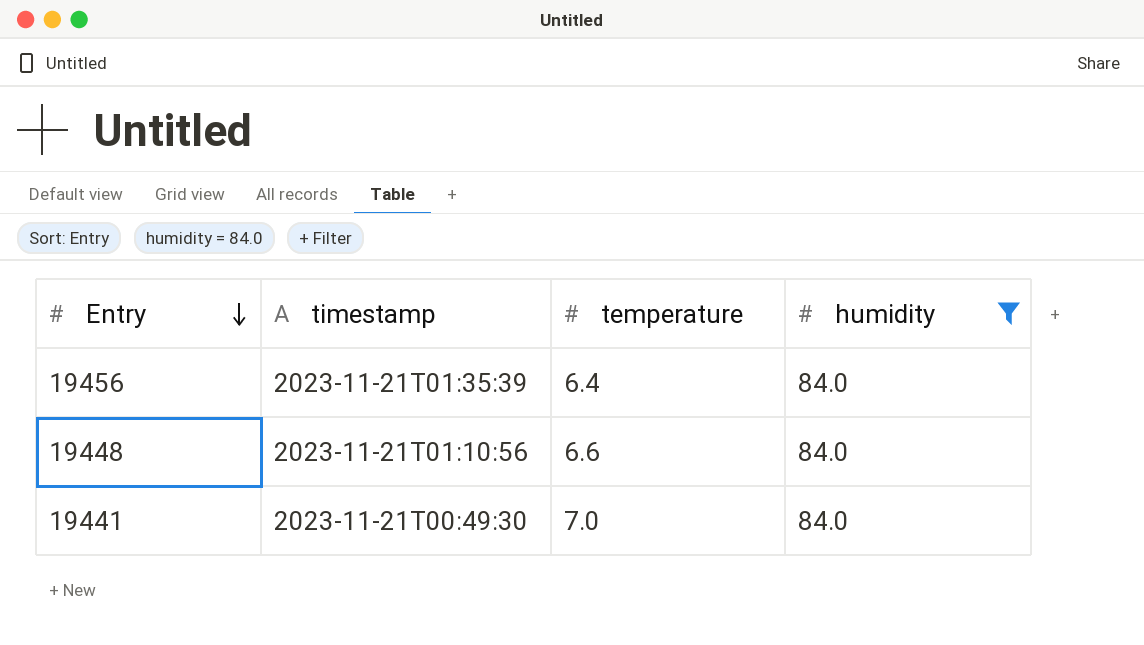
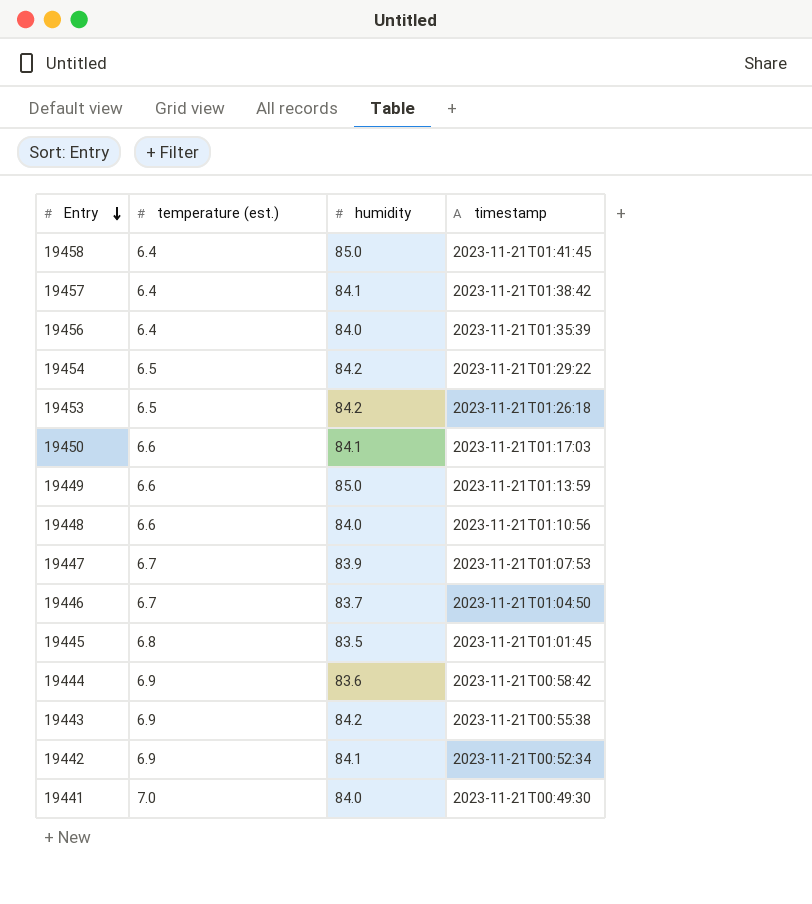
filter: humidity = 84.0 -> none
column name: temperature -> temperature (est.)
column timestamp | position: 2 -> 4

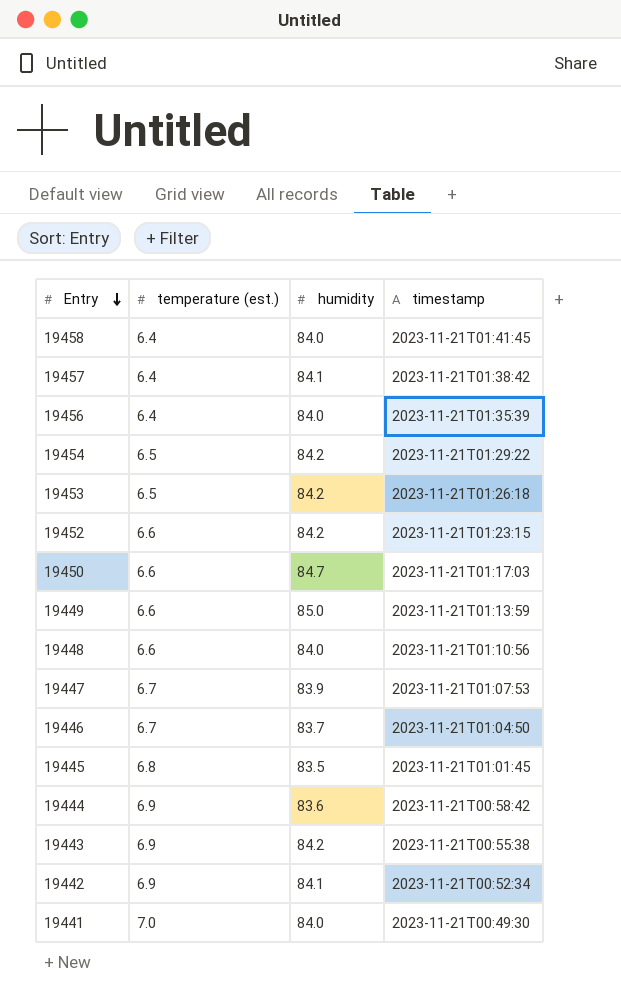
19458 | humidity: 85.0 -> 84.0
row 19452: none -> 6.6 | 84.2 | 2023-11-21T01:23:15
19450 | humidity: 84.1 -> 84.7

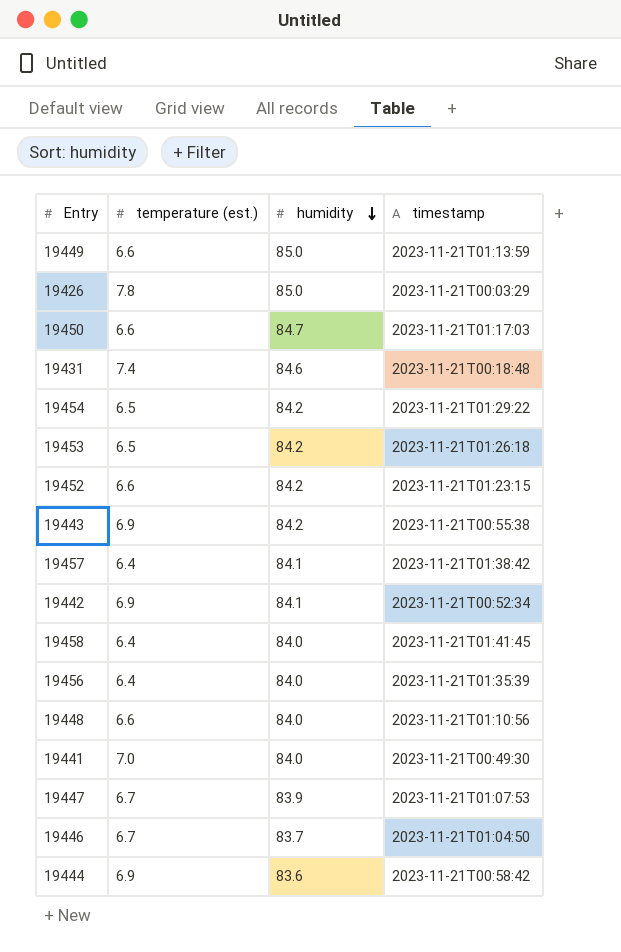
row order: Entry descending -> humidity descending
row 19445: 6.8 | 83.5 | 2023-11-21T01:01:45 -> none
row 19426: none -> 7.8 | 85.0 | 2023-11-21T00:03:29
row 19431: none -> 7.4 | 84.6 | 2023-11-21T00:18:48

